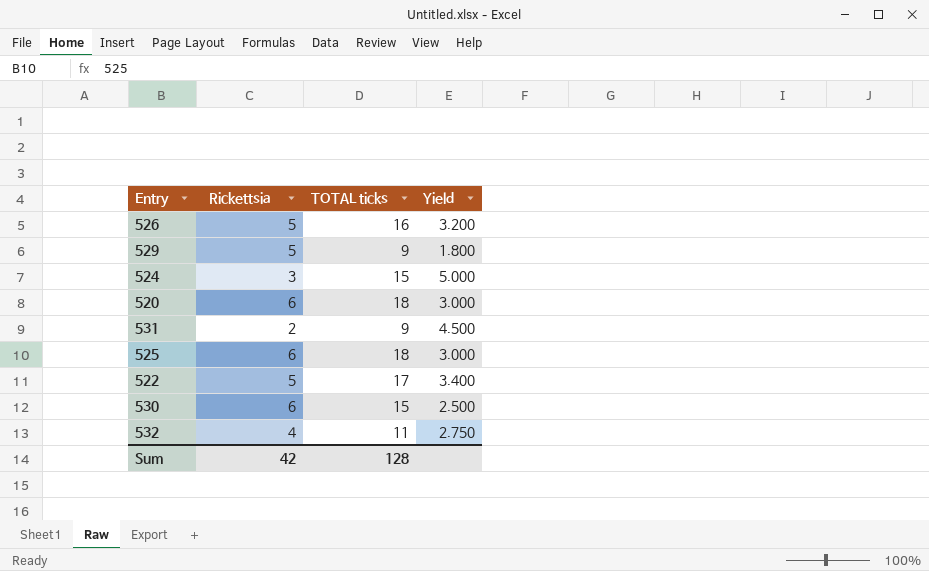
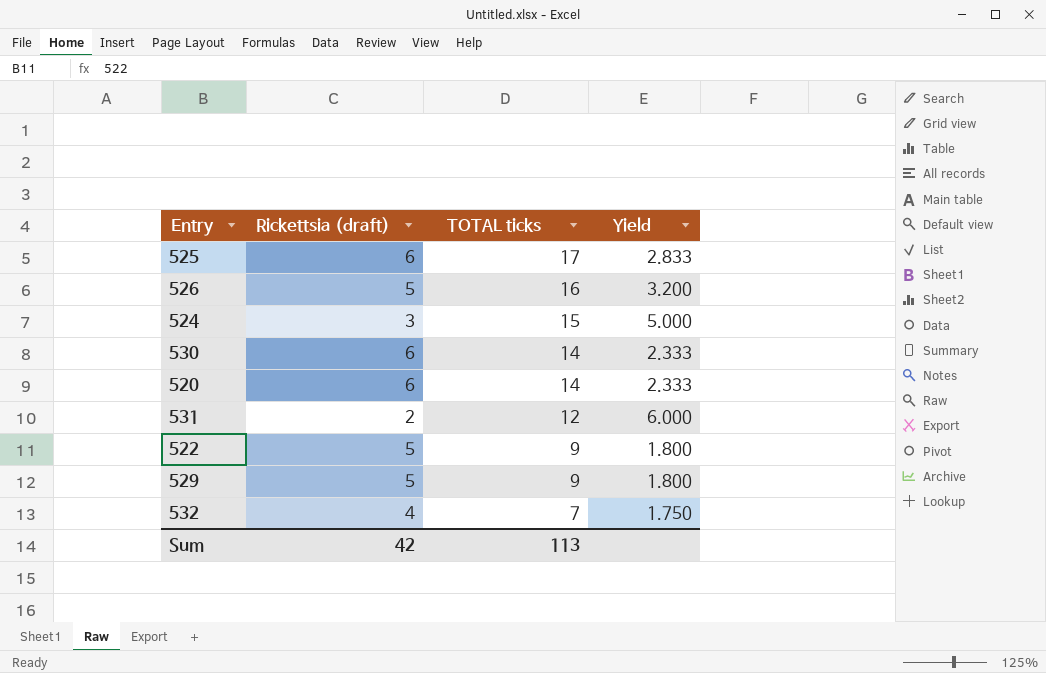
row order: none -> TOTAL ticks descending
column name: Rickettsia -> Rickettsia (draft)
525 | TOTAL ticks: 18 -> 17
525 | Yield: 3.000 -> 2.833
530 | TOTAL ticks: 15 -> 14
530 | Yield: 2.500 -> 2.333
520 | TOTAL ticks: 18 -> 14
520 | Yield: 3.000 -> 2.333
531 | TOTAL ticks: 9 -> 12
531 | Yield: 4.500 -> 6.000
522 | TOTAL ticks: 17 -> 9
522 | Yield: 3.400 -> 1.800
532 | TOTAL ticks: 11 -> 7
532 | Yield: 2.750 -> 1.750
Sum | TOTAL ticks: 128 -> 113

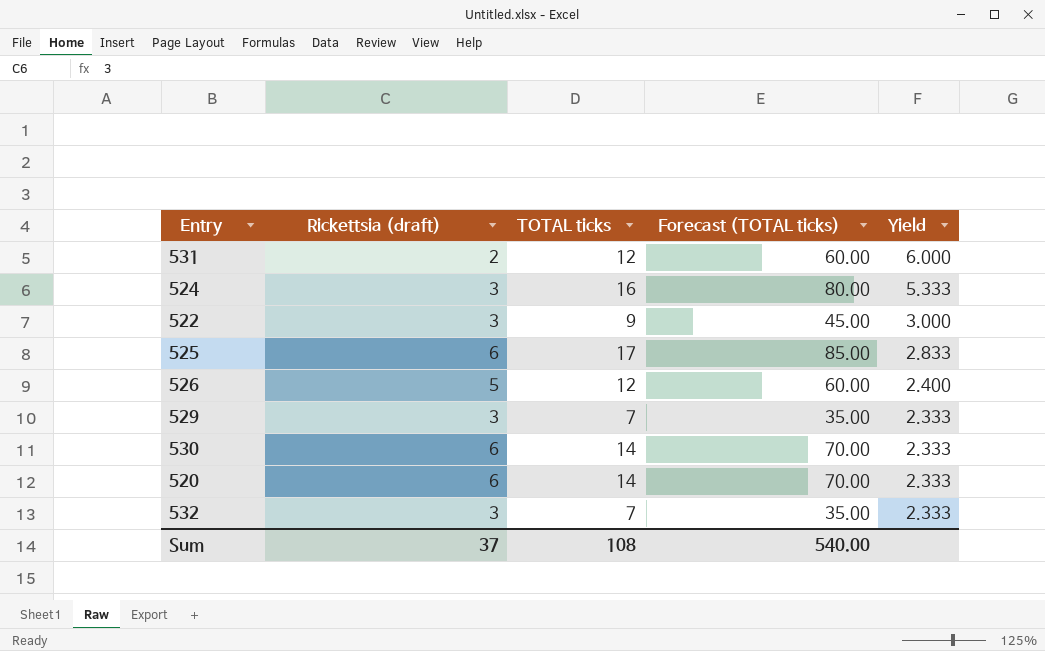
row order: TOTAL ticks descending -> Yield descending
column Forecast (TOTAL ticks) | formula: none -> [TOTAL ticks] * 5
524 | TOTAL ticks: 15 -> 16
524 | Yield: 5.000 -> 5.333
522 | Rickettsia (draft): 5 -> 3
522 | Yield: 1.800 -> 3.000
526 | TOTAL ticks: 16 -> 12
526 | Yield: 3.200 -> 2.400
529 | Rickettsia (draft): 5 -> 3
529 | TOTAL ticks: 9 -> 7
529 | Yield: 1.800 -> 2.333
532 | Rickettsia (draft): 4 -> 3
532 | Yield: 1.750 -> 2.333
Sum | Rickettsia (draft): 42 -> 37
Sum | TOTAL ticks: 113 -> 108

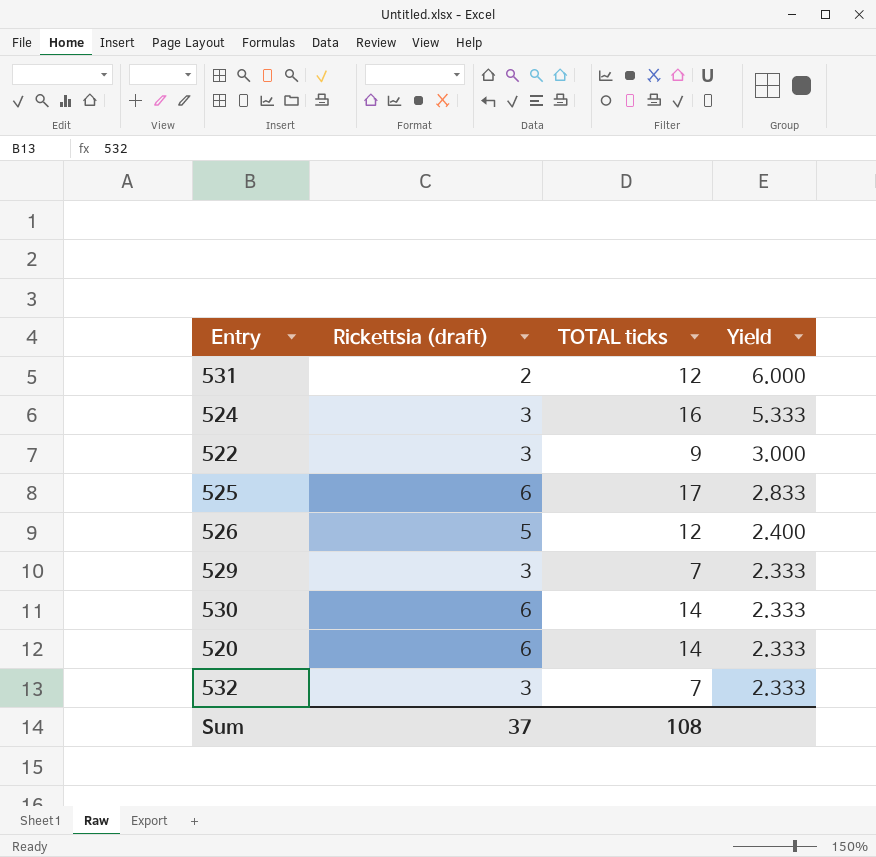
column Forecast (TOTAL ticks) | formula: [TOTAL ticks] * 5 -> none

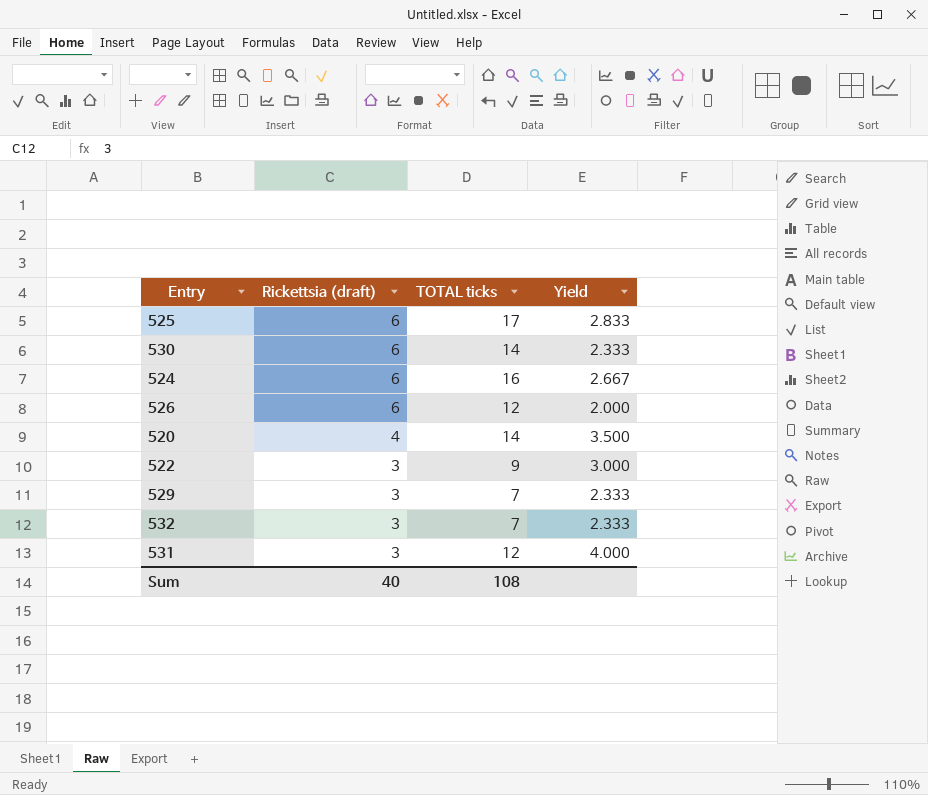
row order: Yield descending -> Rickettsia (draft) descending
524 | Rickettsia (draft): 3 -> 6
524 | Yield: 5.333 -> 2.667
526 | Rickettsia (draft): 5 -> 6
526 | Yield: 2.400 -> 2.000
520 | Rickettsia (draft): 6 -> 4
520 | Yield: 2.333 -> 3.500
531 | Rickettsia (draft): 2 -> 3
531 | Yield: 6.000 -> 4.000
Sum | Rickettsia (draft): 37 -> 40

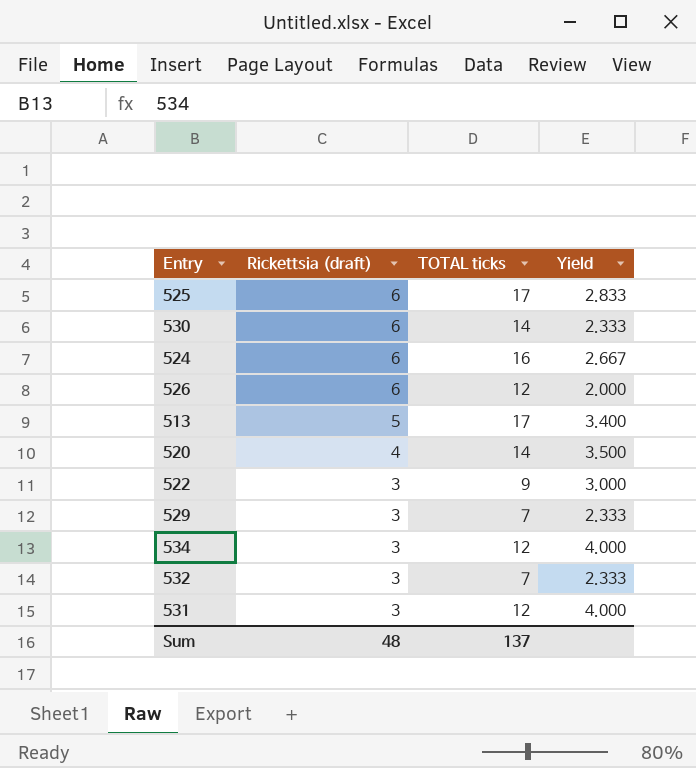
row 513: none -> 5 | 17 | 3.400
row 534: none -> 3 | 12 | 4.000
Sum | Rickettsia (draft): 40 -> 48
Sum | TOTAL ticks: 108 -> 137

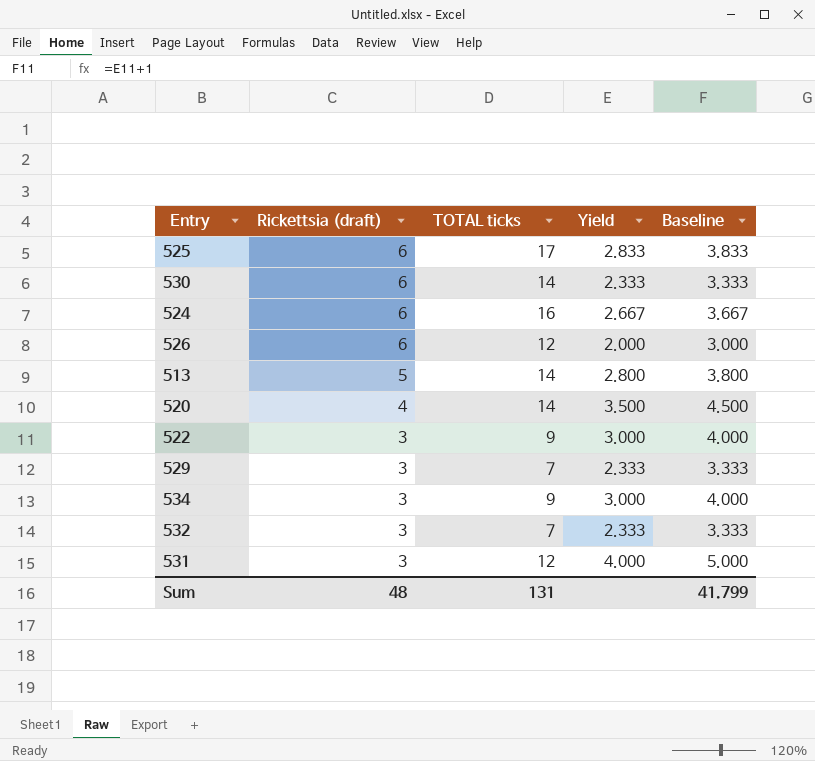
column Baseline | formula: none -> [Yield] + 1
513 | TOTAL ticks: 17 -> 14
513 | Yield: 3.400 -> 2.800
534 | TOTAL ticks: 12 -> 9
534 | Yield: 4.000 -> 3.000
Sum | TOTAL ticks: 137 -> 131

